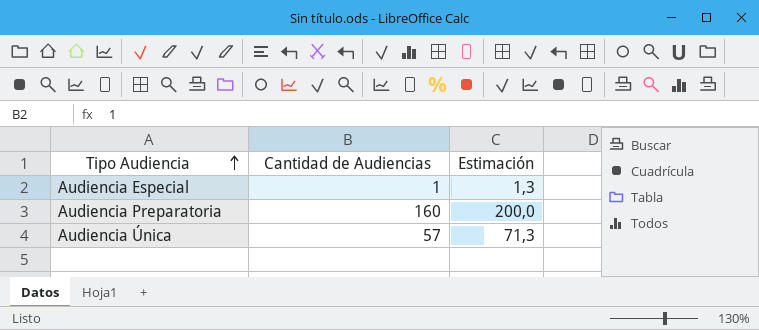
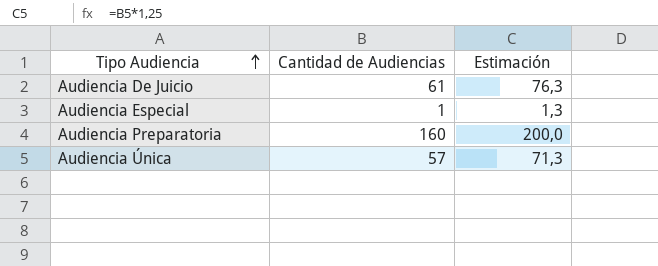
row Audiencia De Juicio: none -> 61 | 76,3

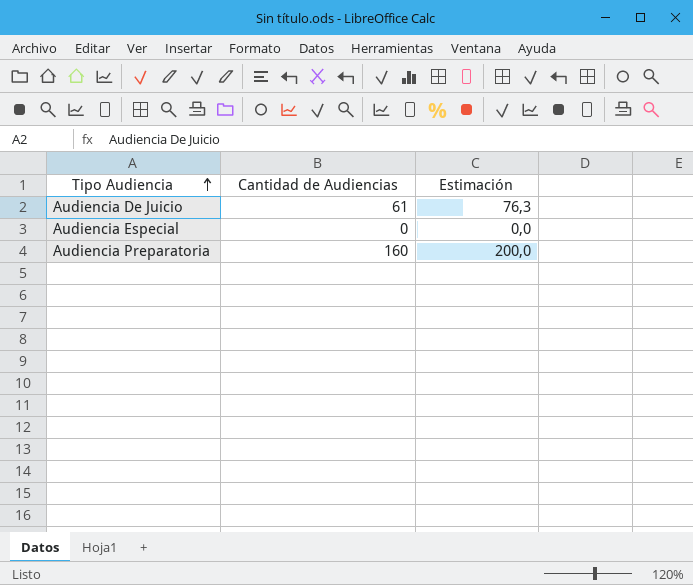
row Audiencia Única: 57 | 71,3 -> none
Audiencia Especial | Cantidad de Audiencias: 1 -> 0
Audiencia Especial | Estimación: 1,3 -> 0,0

